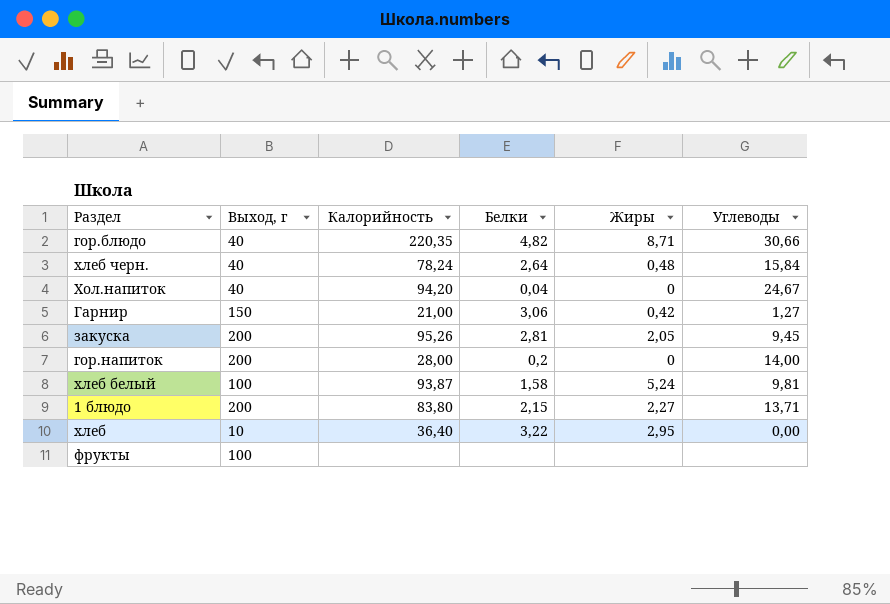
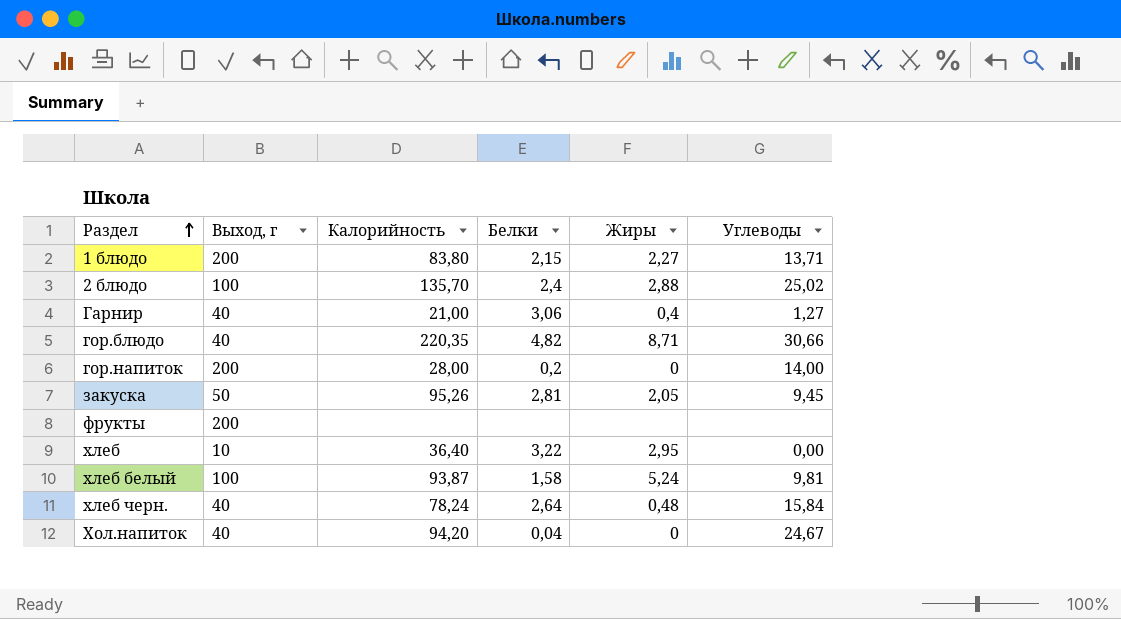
row order: none -> Раздел ascending
row 2 блюдо: none -> 100 | 135,70 | 2,4 | 2,88 | 25,02
Гарнир | Выход, г: 150 -> 40
Гарнир | Жиры: 0,42 -> 0,4
закуска | Выход, г: 200 -> 50
фрукты | Выход, г: 100 -> 200

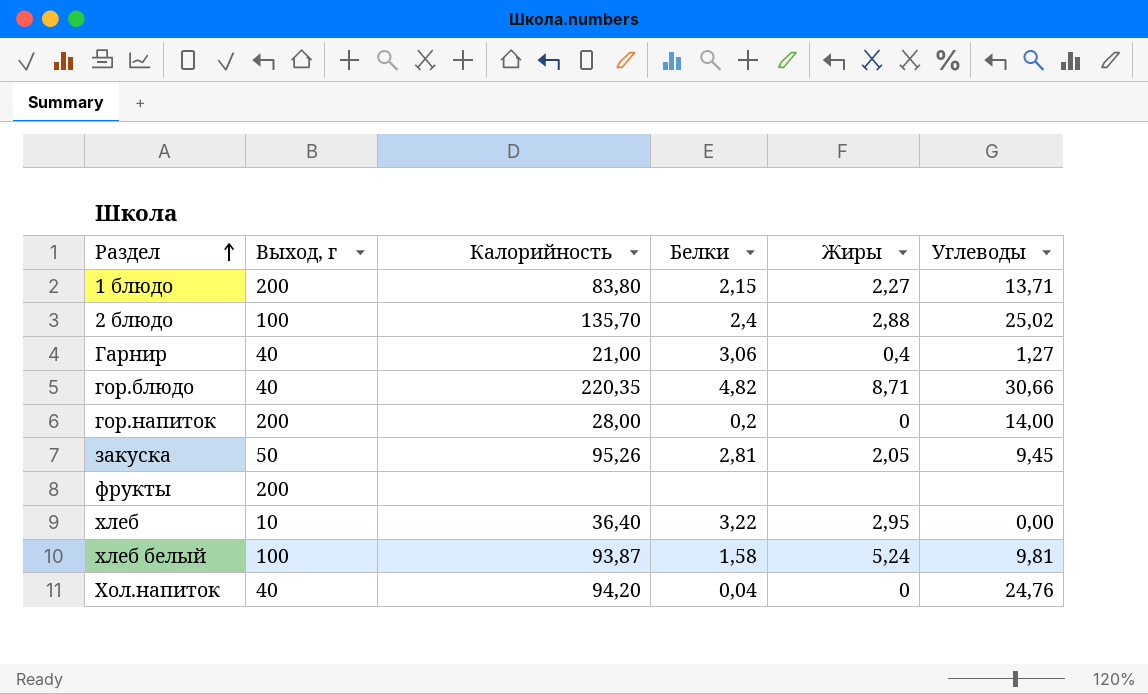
row хлеб черн.: 40 | 78,24 | 2,64 | 0,48 | 15,84 -> none
Хол.напиток | Углеводы: 24,67 -> 24,76

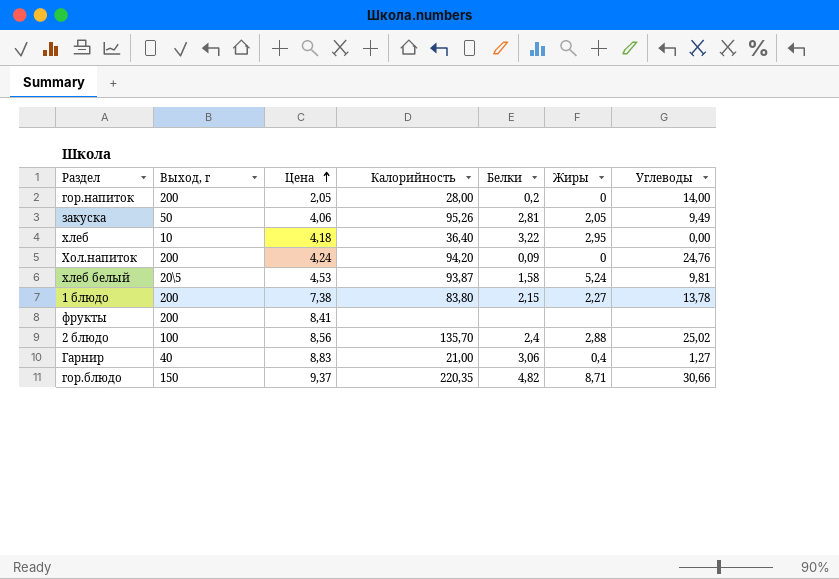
row order: Раздел ascending -> Цена ascending
column Цена | position: none -> 3
закуска | Углеводы: 9,45 -> 9,49
Хол.напиток | Выход, г: 40 -> 200
Хол.напиток | Белки: 0,04 -> 0,09
хлеб белый | Выход, г: 100 -> 20\5
1 блюдо | Углеводы: 13,71 -> 13,78
гор.блюдо | Выход, г: 40 -> 150

